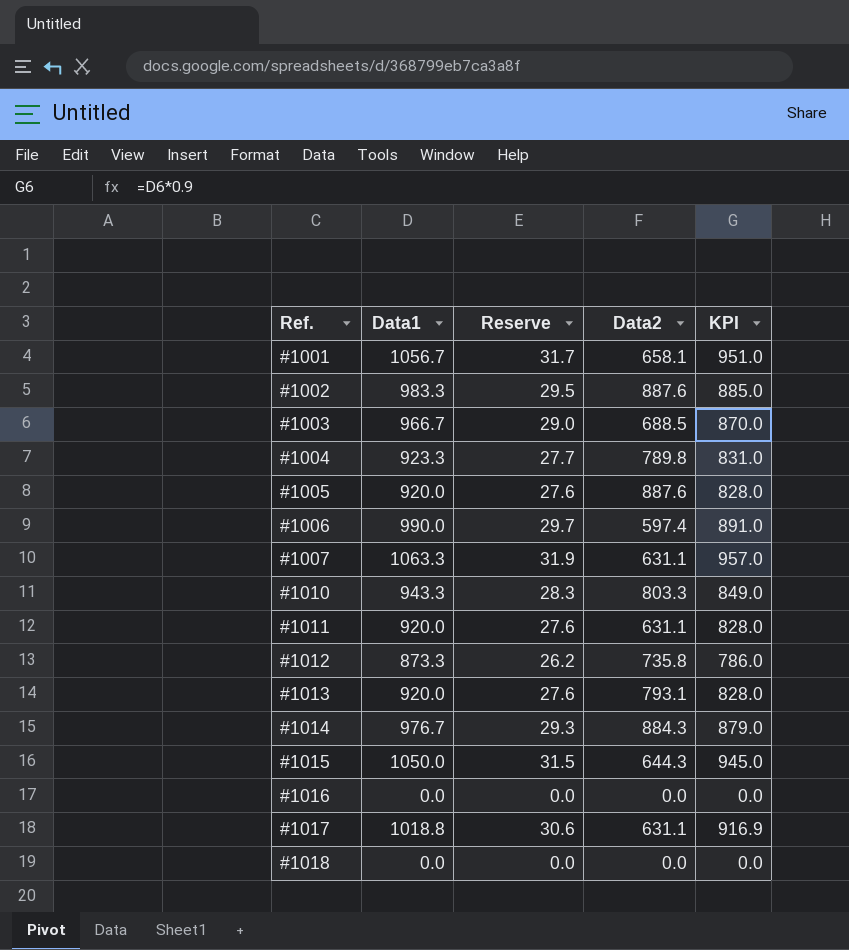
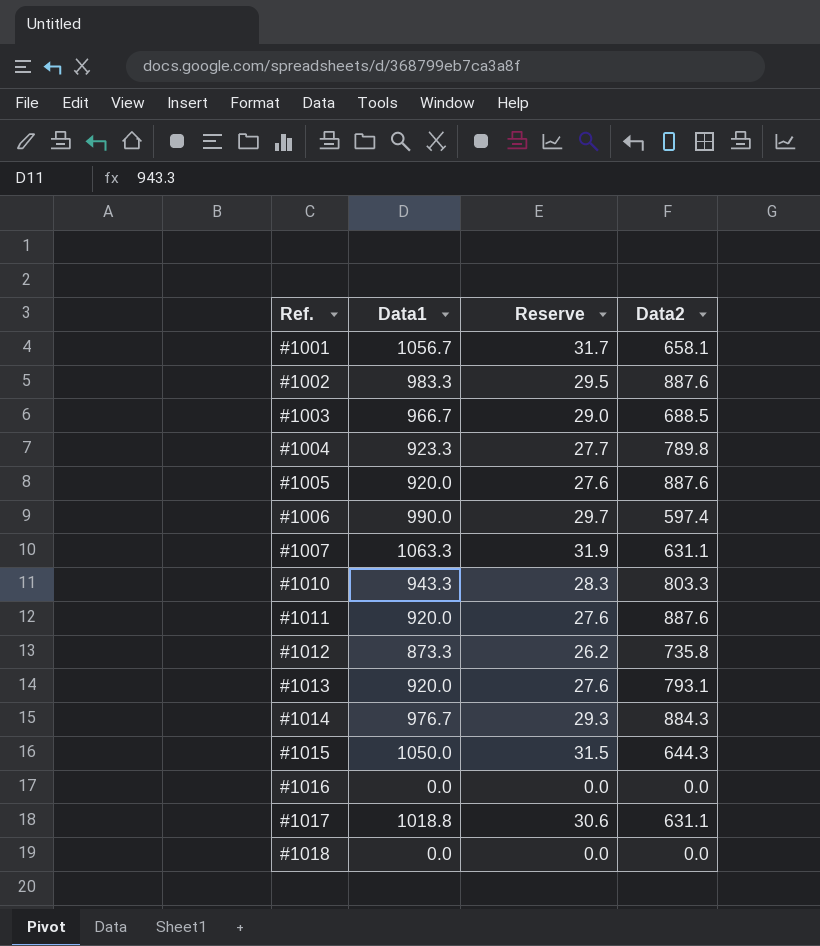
column KPI | formula: [Data1] * 0.9 -> none
#1011 | Data2: 631.1 -> 887.6

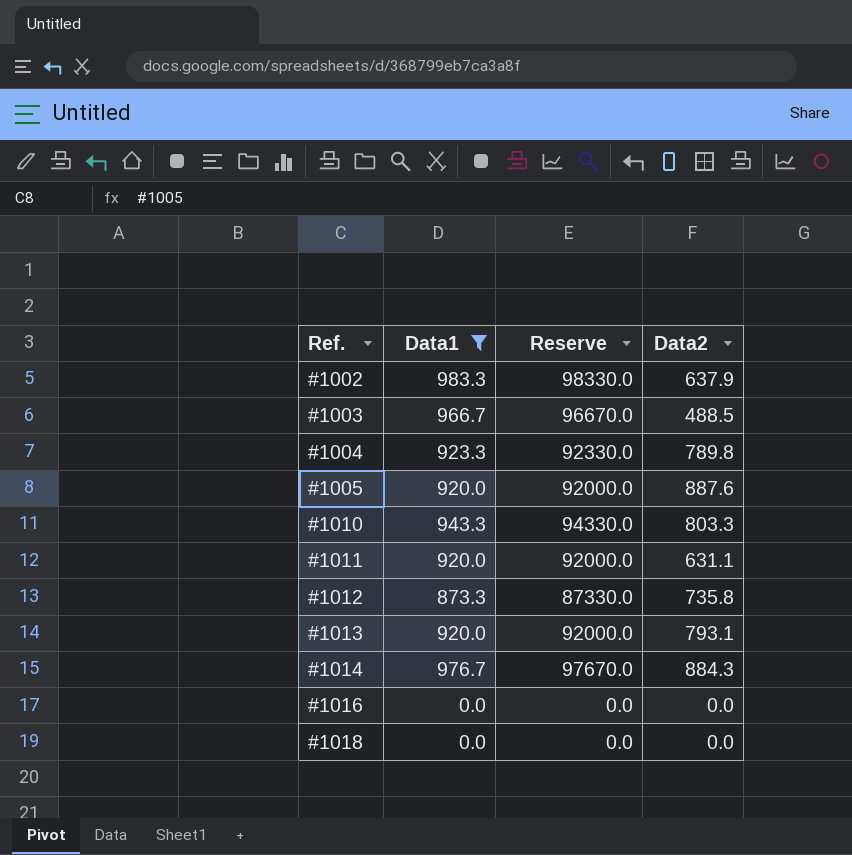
filter: none -> Data1 <= 983.3
column Reserve | formula: [Data1] * 0.03 -> [Data1] * 100
#1002 | Data2: 887.6 -> 637.9
#1003 | Data2: 688.5 -> 488.5
#1011 | Data2: 887.6 -> 631.1

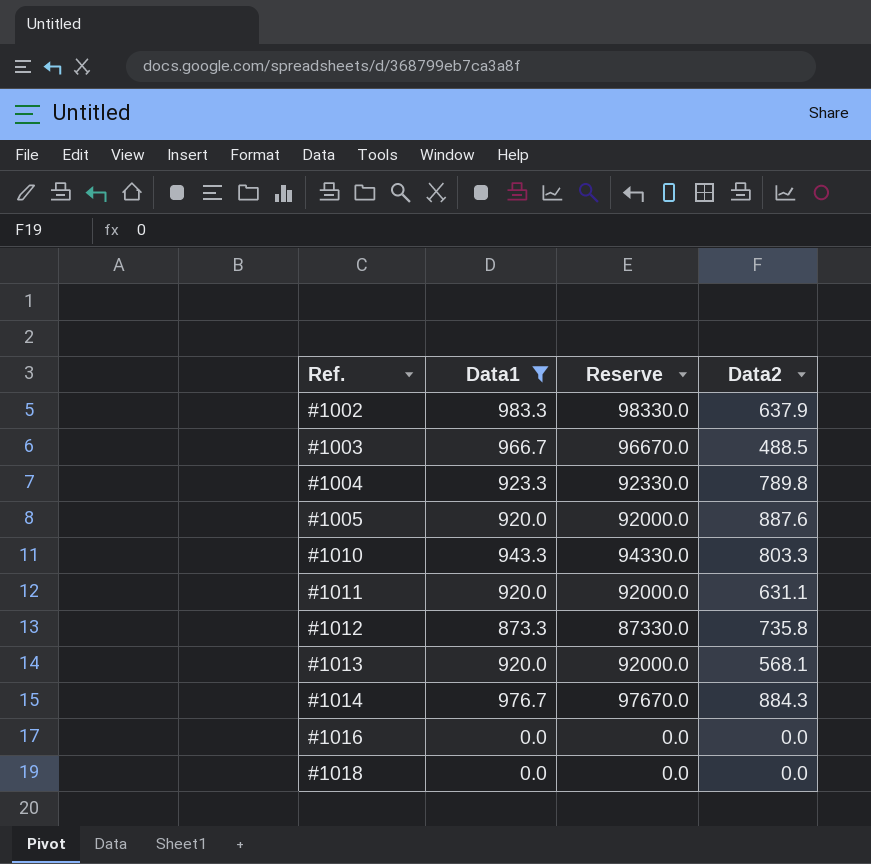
#1013 | Data2: 793.1 -> 568.1

